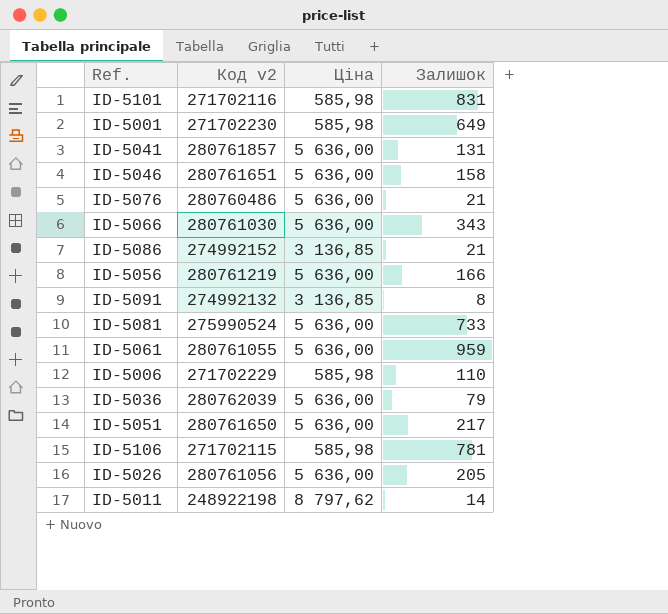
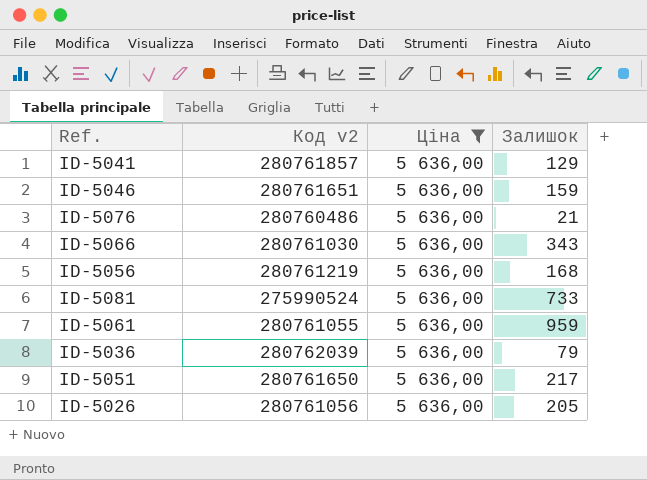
filter: none -> Ціна = 5 636,00
ID-5041 | Залишок: 131 -> 129
ID-5046 | Залишок: 158 -> 159
ID-5056 | Залишок: 166 -> 168

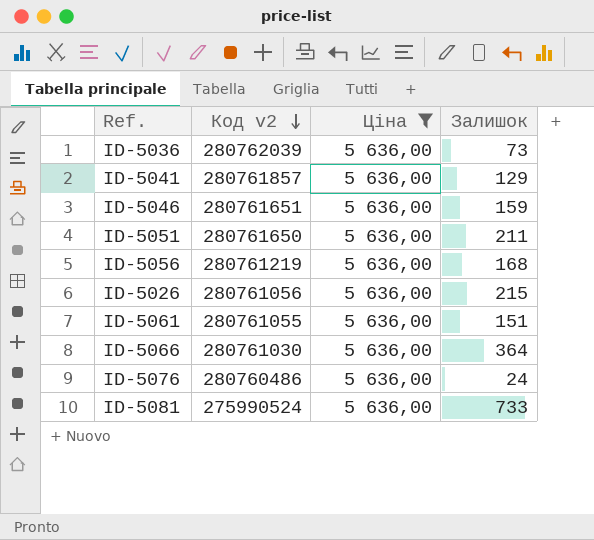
row order: none -> Код v2 descending
ID-5036 | Залишок: 79 -> 73
ID-5051 | Залишок: 217 -> 211
ID-5026 | Залишок: 205 -> 215
ID-5061 | Залишок: 959 -> 151
ID-5066 | Залишок: 343 -> 364
ID-5076 | Залишок: 21 -> 24

